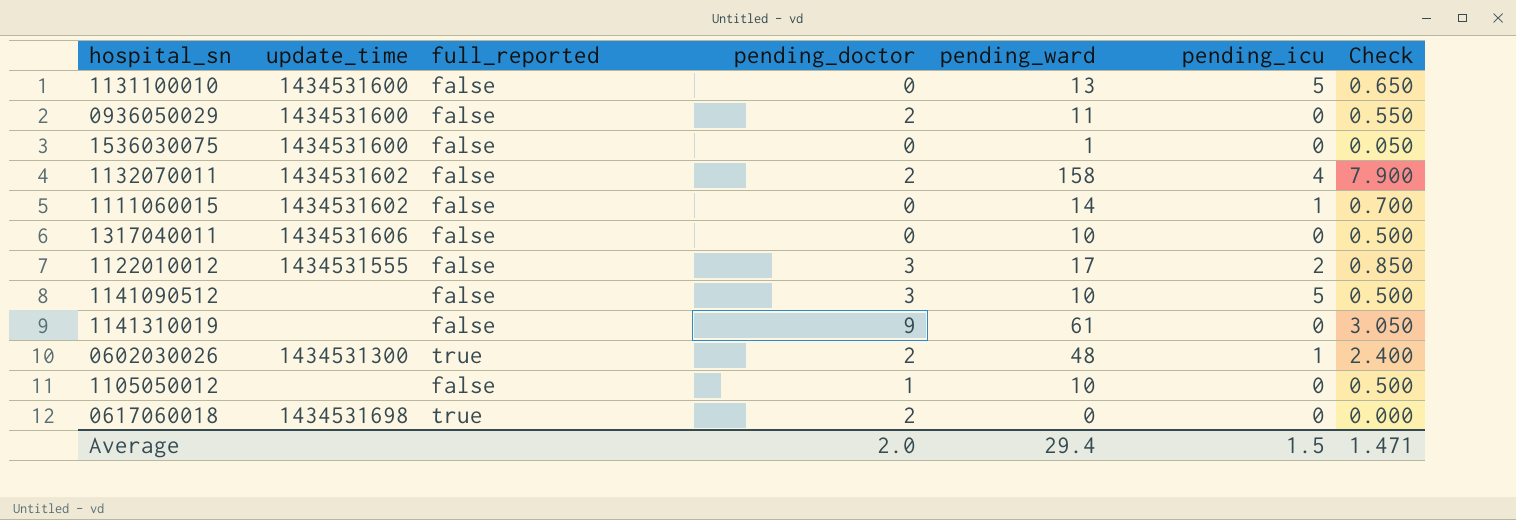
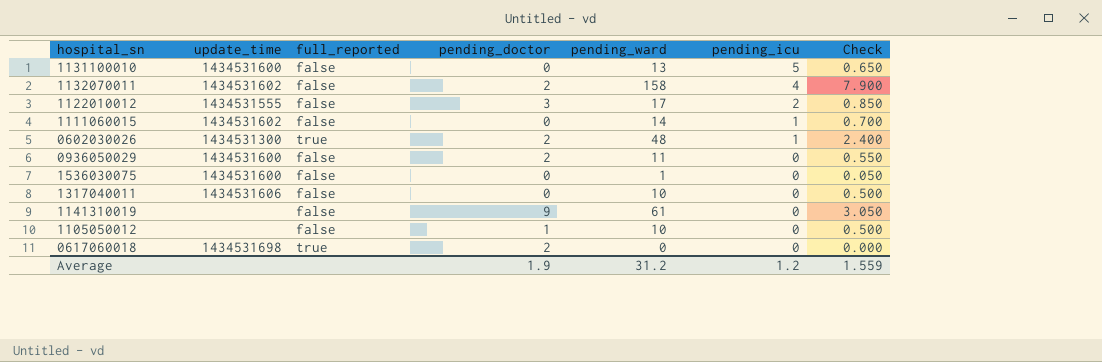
row order: none -> pending_icu descending
row 1141090512: none | false | 3 | 10 | 5 | 0.500 -> none
Average | pending_doctor: 2.0 -> 1.9
Average | pending_ward: 29.4 -> 31.2
Average | pending_icu: 1.5 -> 1.2
Average | Check: 1.471 -> 1.559

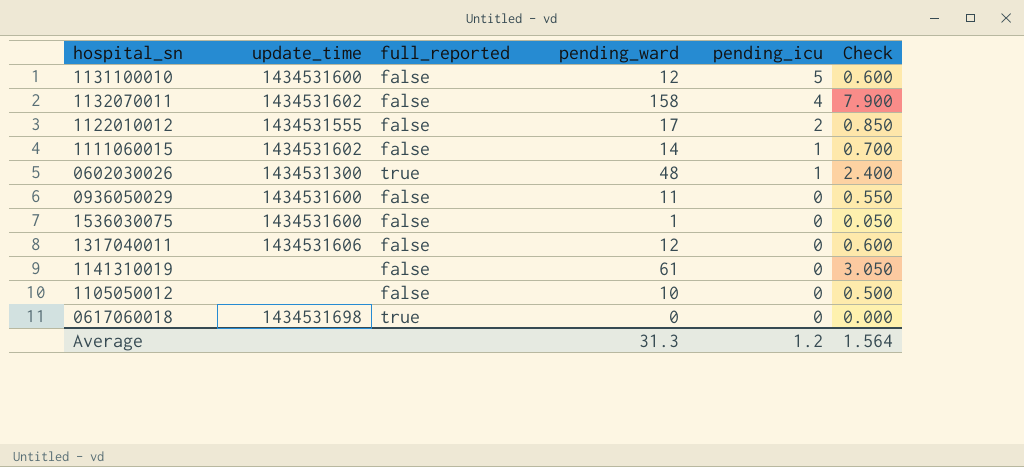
column pending_doctor | position: 4 -> none
1131100010 | pending_ward: 13 -> 12
1131100010 | Check: 0.650 -> 0.600
1317040011 | pending_ward: 10 -> 12
1317040011 | Check: 0.500 -> 0.600
Average | pending_ward: 31.2 -> 31.3
Average | Check: 1.559 -> 1.564

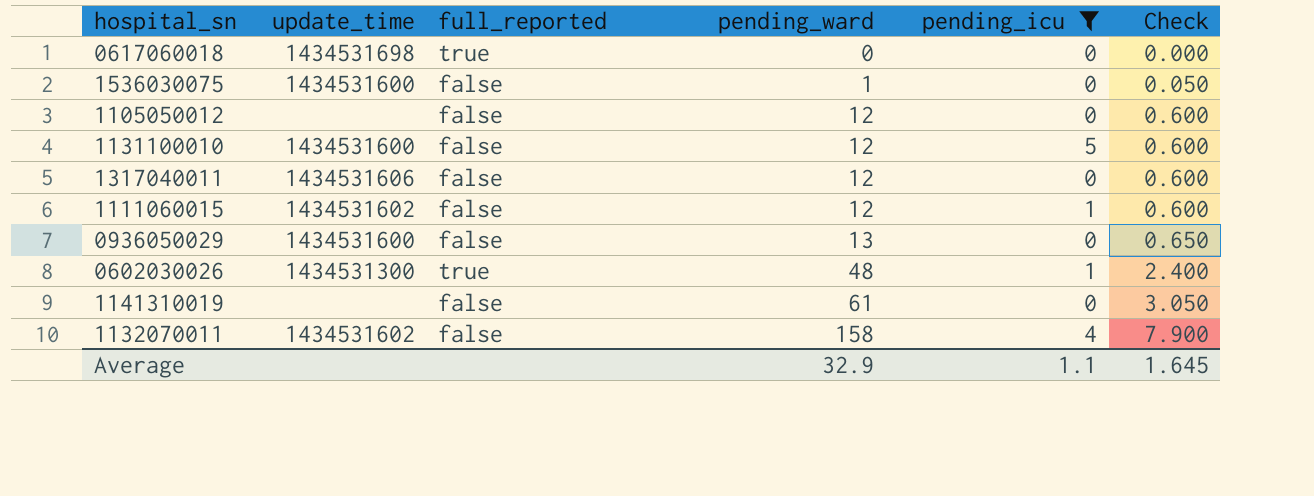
filter: none -> pending_icu != 2
row order: pending_icu descending -> pending_ward ascending
1105050012 | pending_ward: 10 -> 12
1105050012 | Check: 0.500 -> 0.600
1111060015 | pending_ward: 14 -> 12
1111060015 | Check: 0.700 -> 0.600
0936050029 | pending_ward: 11 -> 13
0936050029 | Check: 0.550 -> 0.650
Average | pending_ward: 31.3 -> 32.9
Average | pending_icu: 1.2 -> 1.1
Average | Check: 1.564 -> 1.645

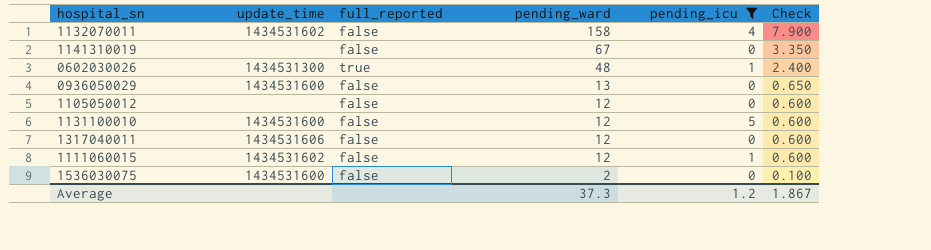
row order: pending_ward ascending -> pending_ward descending
row 0617060018: 1434531698 | true | 0 | 0 | 0.000 -> none
1141310019 | pending_ward: 61 -> 67
1141310019 | Check: 3.050 -> 3.350
1536030075 | pending_ward: 1 -> 2
1536030075 | Check: 0.050 -> 0.100
Average | pending_ward: 32.9 -> 37.3
Average | pending_icu: 1.1 -> 1.2
Average | Check: 1.645 -> 1.867

